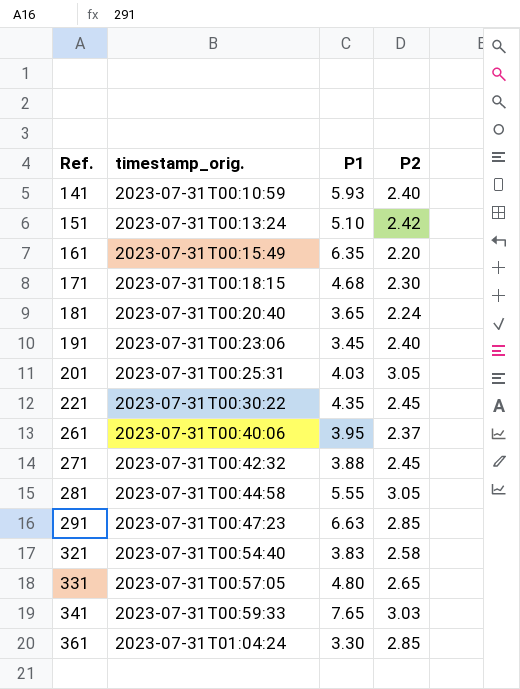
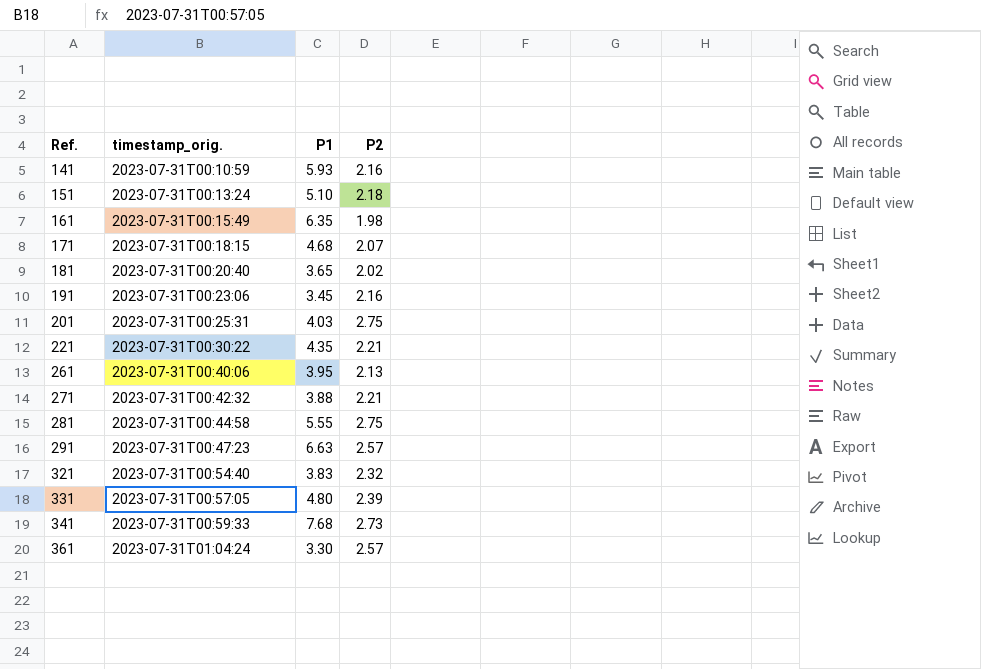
141 | P2: 2.40 -> 2.16
151 | P2: 2.42 -> 2.18
161 | P2: 2.20 -> 1.98
171 | P2: 2.30 -> 2.07
181 | P2: 2.24 -> 2.02
191 | P2: 2.40 -> 2.16
201 | P2: 3.05 -> 2.75
221 | P2: 2.45 -> 2.21
261 | P2: 2.37 -> 2.13
271 | P2: 2.45 -> 2.21
281 | P2: 3.05 -> 2.75
291 | P2: 2.85 -> 2.57
321 | P2: 2.58 -> 2.32
331 | P2: 2.65 -> 2.39
341 | P1: 7.65 -> 7.68
341 | P2: 3.03 -> 2.73
361 | P2: 2.85 -> 2.57

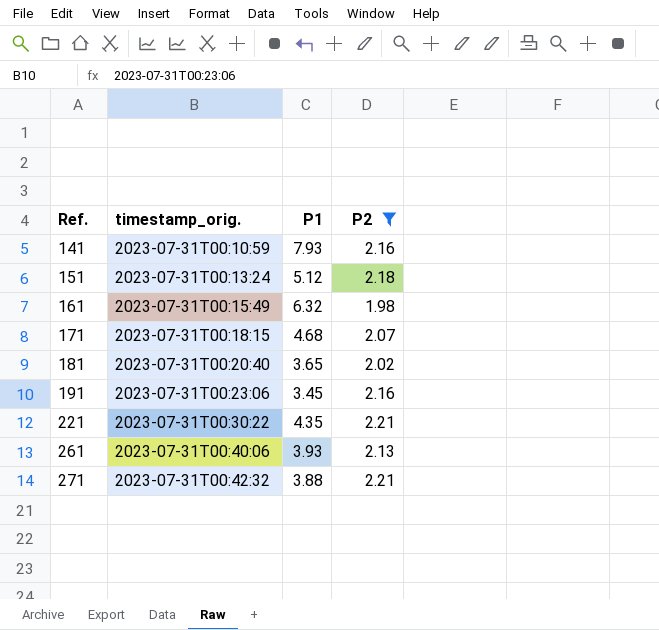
filter: none -> P2 <= 2.21
141 | P1: 5.93 -> 7.93
151 | P1: 5.10 -> 5.12
161 | P1: 6.35 -> 6.32
261 | P1: 3.95 -> 3.93

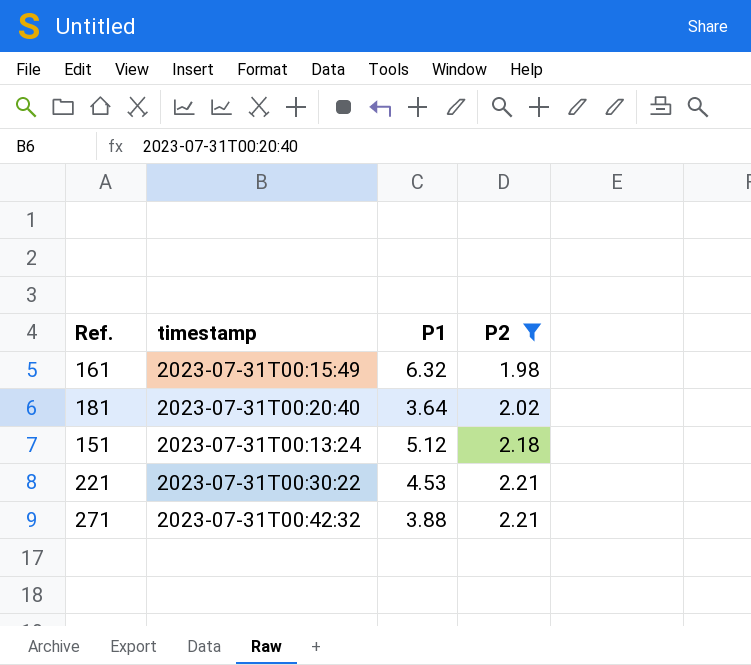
row order: Ref. ascending -> P2 ascending
column name: timestamp_orig. -> timestamp
row 141: 2023-07-31T00:10:59 | 7.93 | 2.16 -> none
row 171: 2023-07-31T00:18:15 | 4.68 | 2.07 -> none
row 191: 2023-07-31T00:23:06 | 3.45 | 2.16 -> none
row 261: 2023-07-31T00:40:06 | 3.93 | 2.13 -> none
181 | P1: 3.65 -> 3.64
221 | P1: 4.35 -> 4.53

